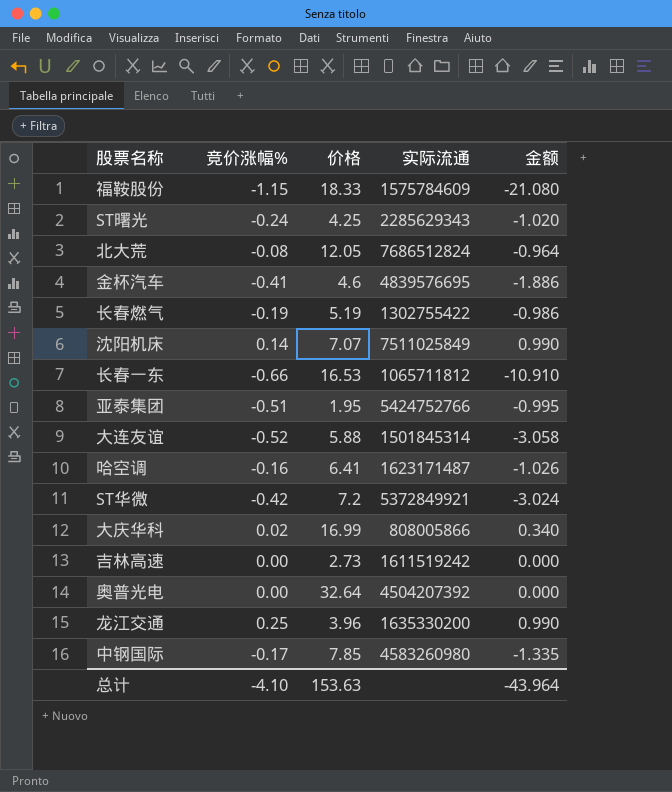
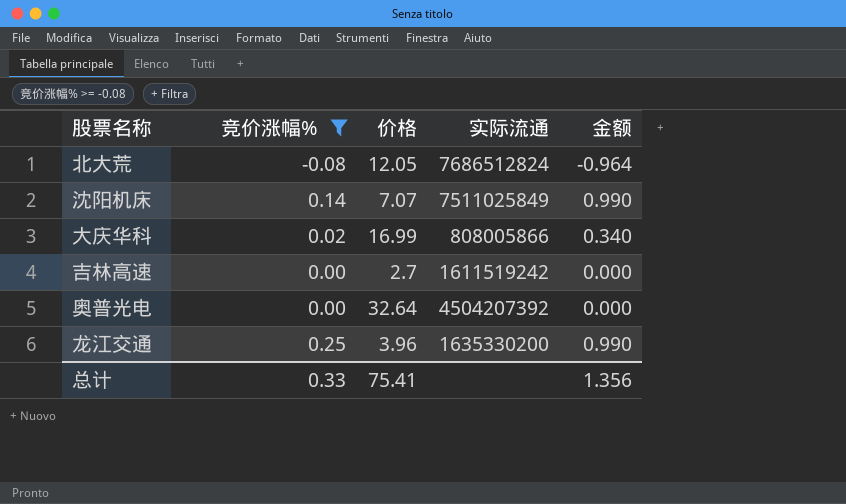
filter: none -> 竞价涨幅% >= -0.08
吉林高速 | 价格: 2.73 -> 2.7
总计 | 竞价涨幅%: -4.10 -> 0.33
总计 | 价格: 153.63 -> 75.41
总计 | 金额: -43.964 -> 1.356

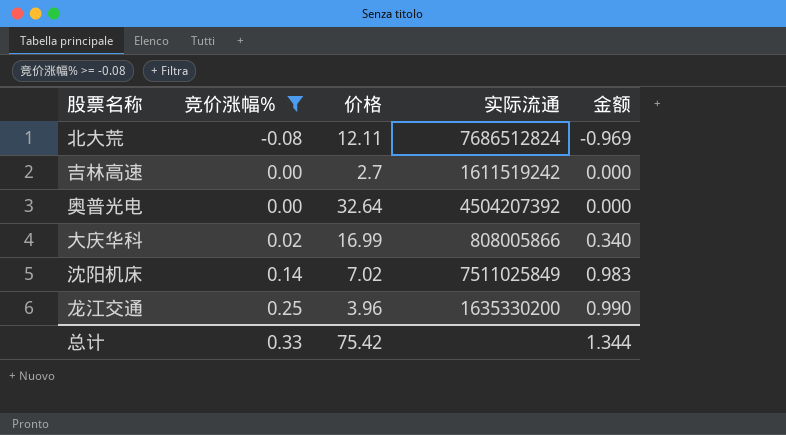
row order: none -> 竞价涨幅% ascending
北大荒 | 价格: 12.05 -> 12.11
北大荒 | 金额: -0.964 -> -0.969
沈阳机床 | 价格: 7.07 -> 7.02
沈阳机床 | 金额: 0.990 -> 0.983
总计 | 价格: 75.41 -> 75.42
总计 | 金额: 1.356 -> 1.344

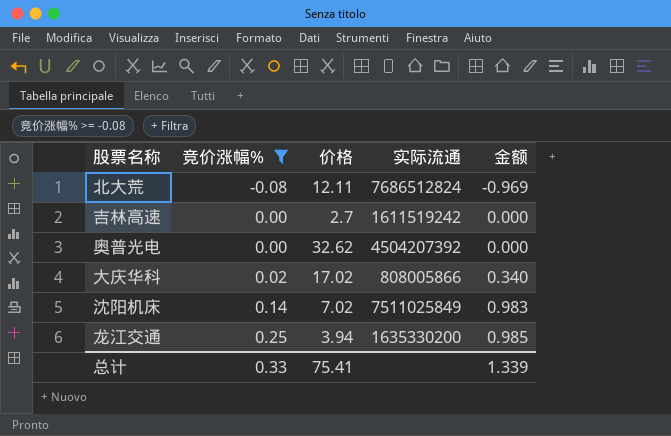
奥普光电 | 价格: 32.64 -> 32.62
大庆华科 | 价格: 16.99 -> 17.02
龙江交通 | 价格: 3.96 -> 3.94
龙江交通 | 金额: 0.990 -> 0.985
总计 | 价格: 75.42 -> 75.41
总计 | 金额: 1.344 -> 1.339

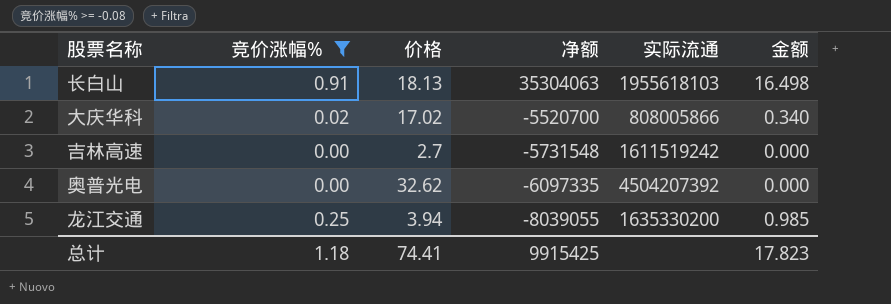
row order: 竞价涨幅% ascending -> 净额 descending
column 净额 | position: none -> 4
row 北大荒: -0.08 | 12.11 | 7686512824 | -0.969 -> none
row 沈阳机床: 0.14 | 7.02 | 7511025849 | 0.983 -> none
row 长白山: none -> 0.91 | 18.13 | 35304063 | 1955618103 | 16.498
总计 | 竞价涨幅%: 0.33 -> 1.18
总计 | 价格: 75.41 -> 74.41
总计 | 金额: 1.339 -> 17.823

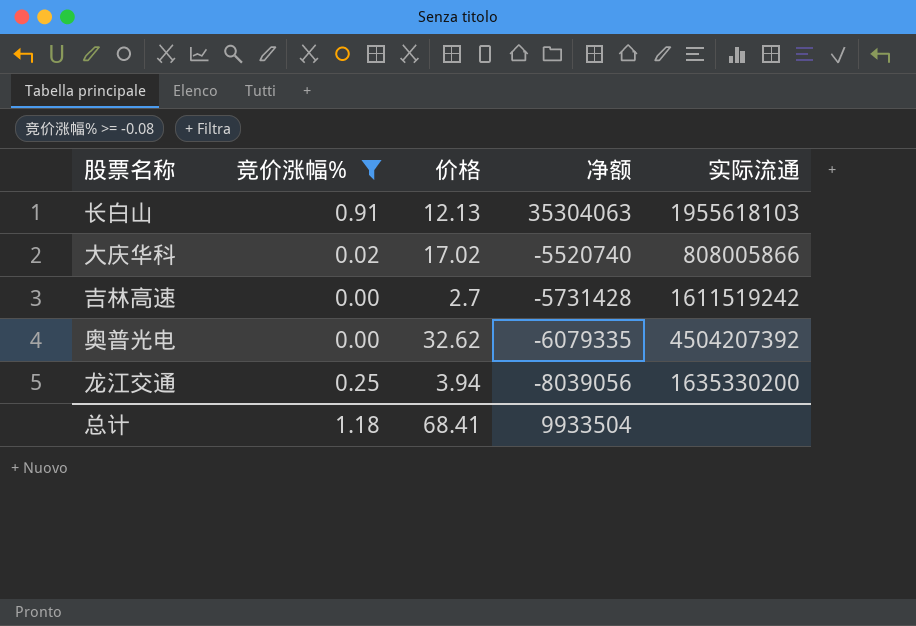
column 金额 | formula: [竞价涨幅%] * [价格] -> none
长白山 | 价格: 18.13 -> 12.13
大庆华科 | 净额: -5520700 -> -5520740
吉林高速 | 净额: -5731548 -> -5731428
奥普光电 | 净额: -6097335 -> -6079335
龙江交通 | 净额: -8039055 -> -8039056
总计 | 价格: 74.41 -> 68.41
总计 | 净额: 9915425 -> 9933504

